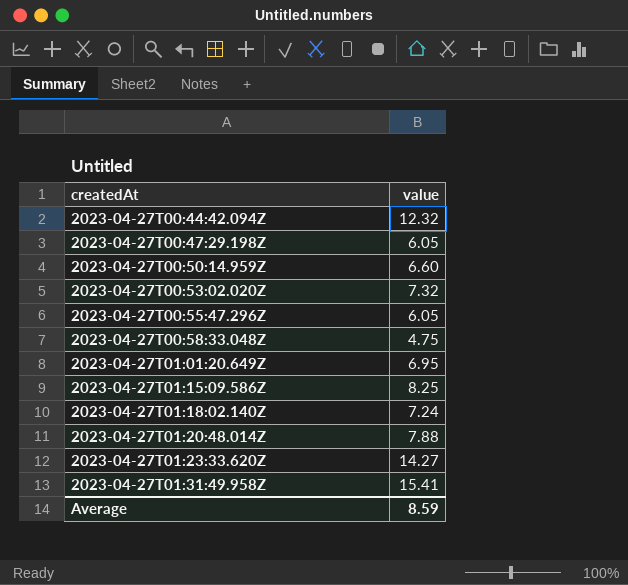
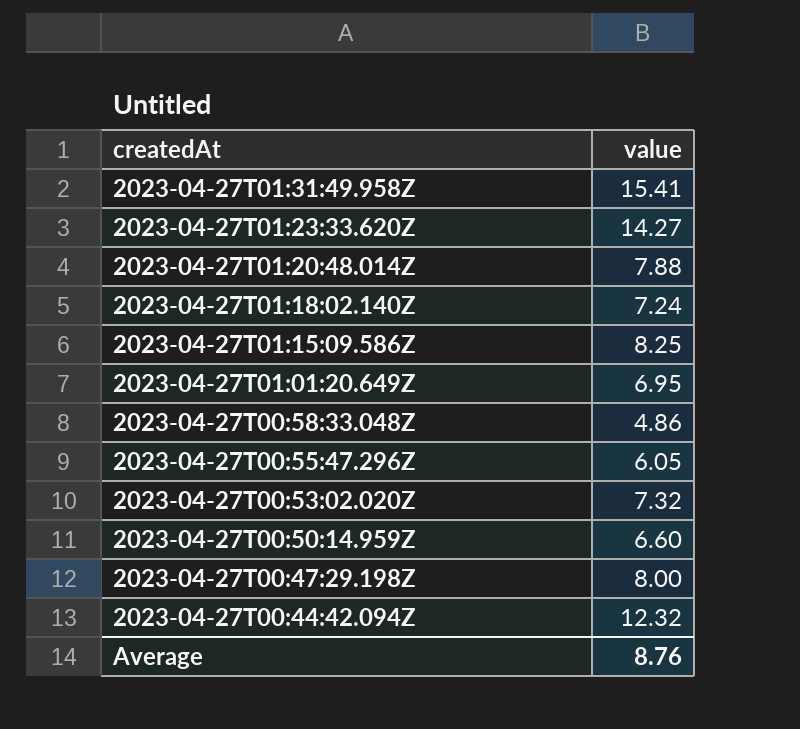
row order: createdAt ascending -> createdAt descending
2023-04-27T00:58:33.048Z | value: 4.75 -> 4.86
2023-04-27T00:47:29.198Z | value: 6.05 -> 8.00
Average | value: 8.59 -> 8.76

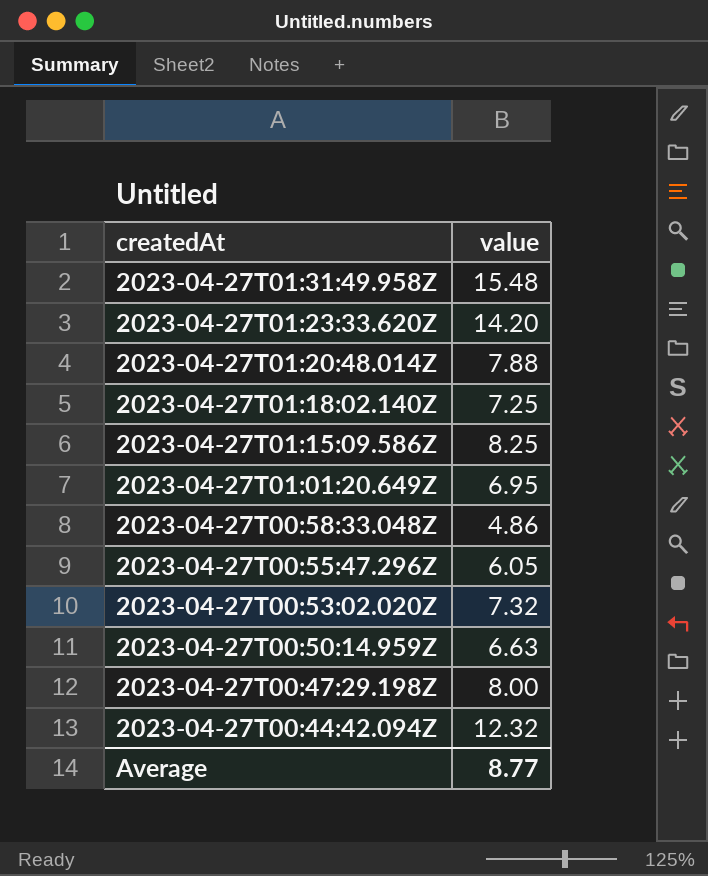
2023-04-27T01:31:49.958Z | value: 15.41 -> 15.48
2023-04-27T01:23:33.620Z | value: 14.27 -> 14.20
2023-04-27T01:18:02.140Z | value: 7.24 -> 7.25
2023-04-27T00:50:14.959Z | value: 6.60 -> 6.63
Average | value: 8.76 -> 8.77

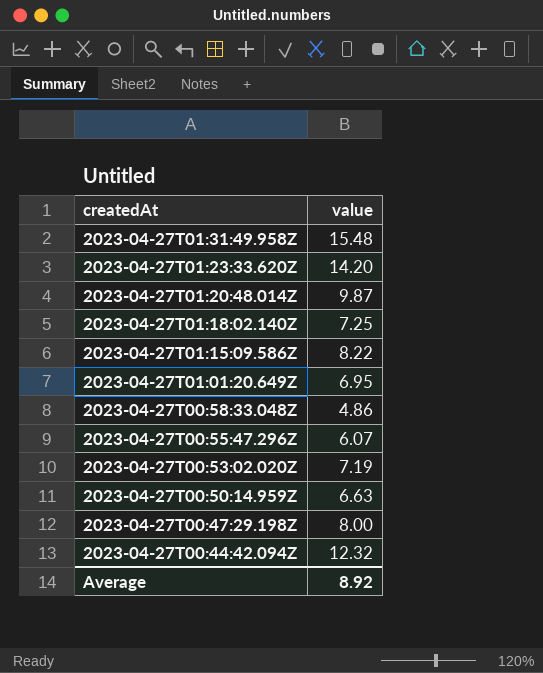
2023-04-27T01:20:48.014Z | value: 7.88 -> 9.87
2023-04-27T01:15:09.586Z | value: 8.25 -> 8.22
2023-04-27T00:55:47.296Z | value: 6.05 -> 6.07
2023-04-27T00:53:02.020Z | value: 7.32 -> 7.19
Average | value: 8.77 -> 8.92

